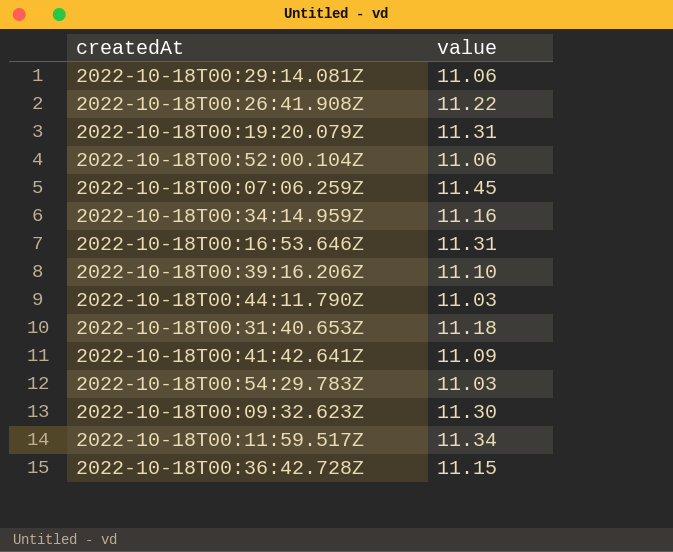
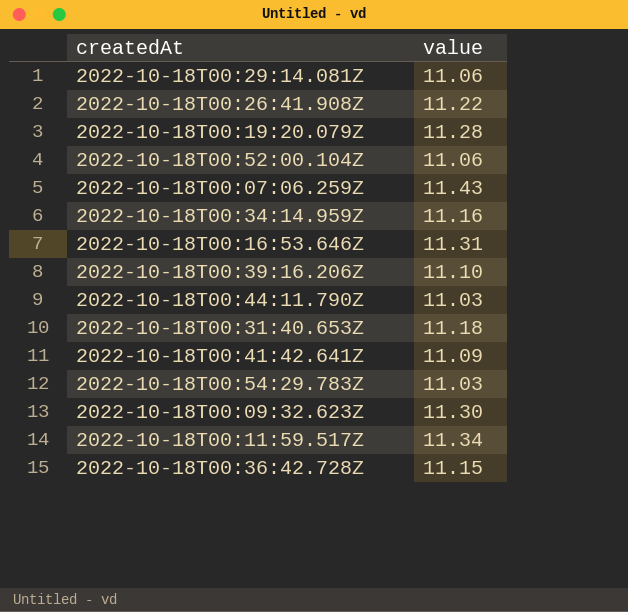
2022-10-18T00:19:20.079Z | value: 11.31 -> 11.28
2022-10-18T00:07:06.259Z | value: 11.45 -> 11.43

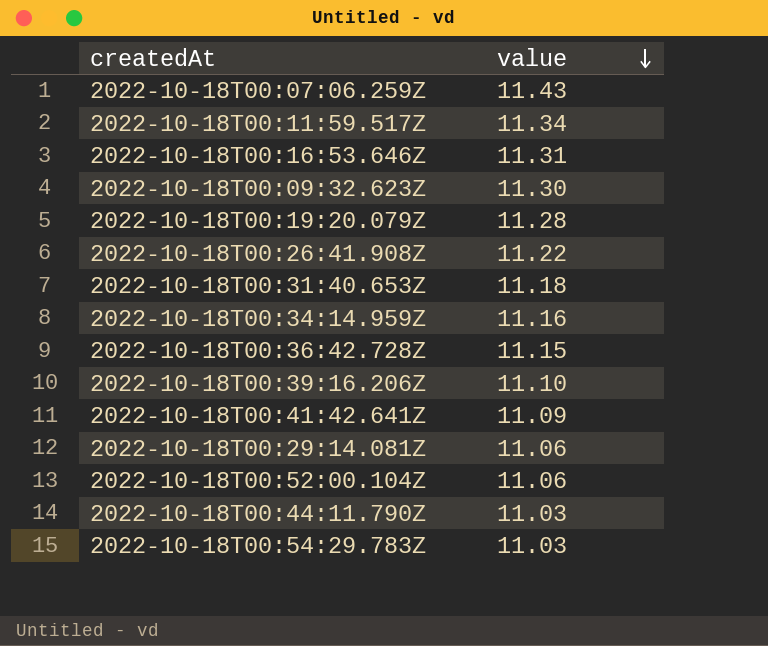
row order: none -> value descending

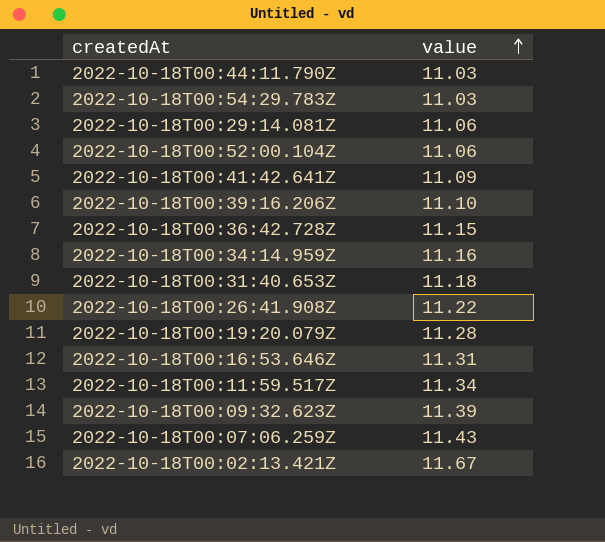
row order: value descending -> value ascending
2022-10-18T00:09:32.623Z | value: 11.30 -> 11.39
row 2022-10-18T00:02:13.421Z: none -> 11.67

